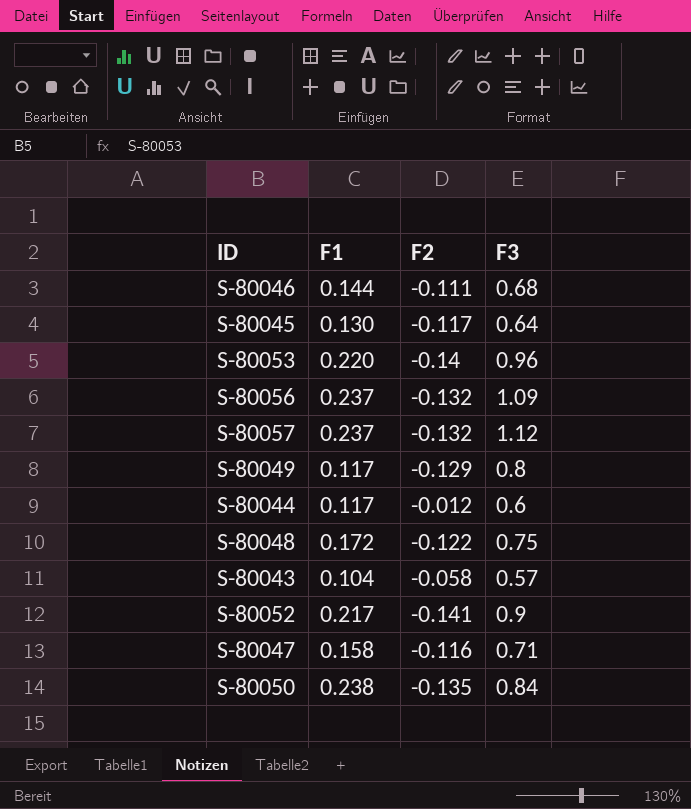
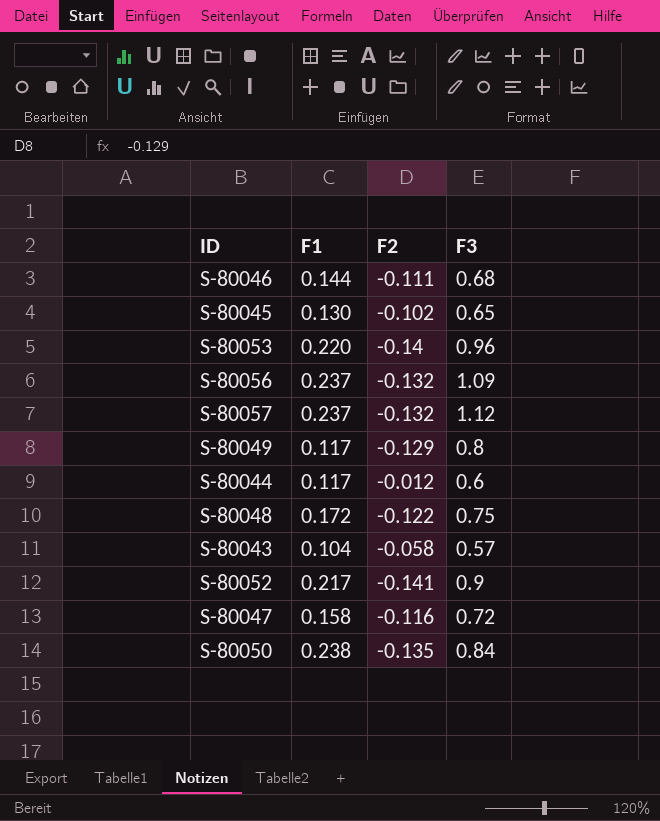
S-80045 | F2: -0.117 -> -0.102
S-80045 | F3: 0.64 -> 0.65
S-80047 | F3: 0.71 -> 0.72

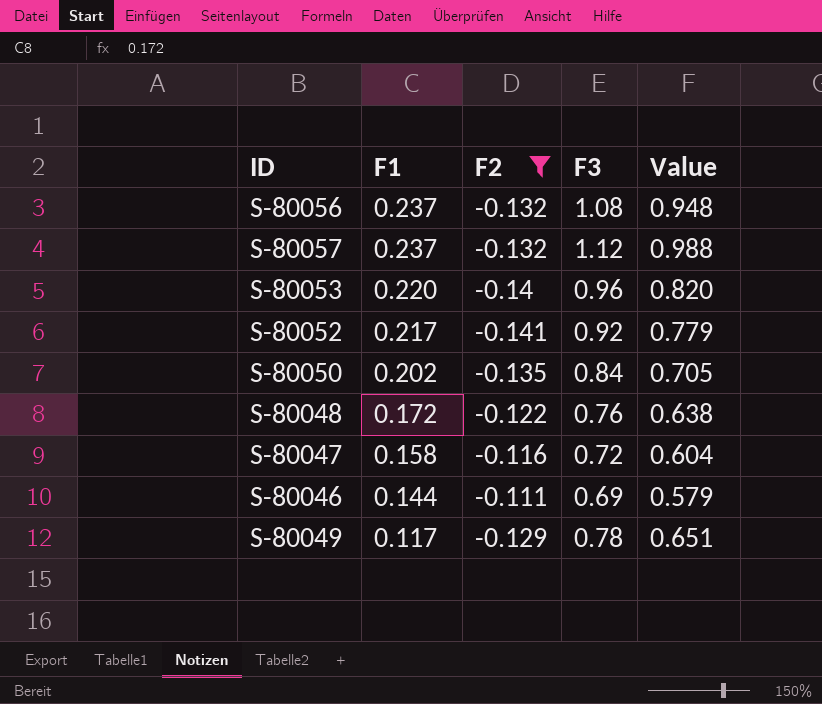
filter: none -> F2 <= -0.111
row order: none -> F1 descending
column Value | formula: none -> [F2] + [F3]
S-80056 | F3: 1.09 -> 1.08
S-80052 | F3: 0.9 -> 0.92
S-80050 | F1: 0.238 -> 0.202
S-80048 | F3: 0.75 -> 0.76
S-80046 | F3: 0.68 -> 0.69
S-80049 | F3: 0.8 -> 0.78

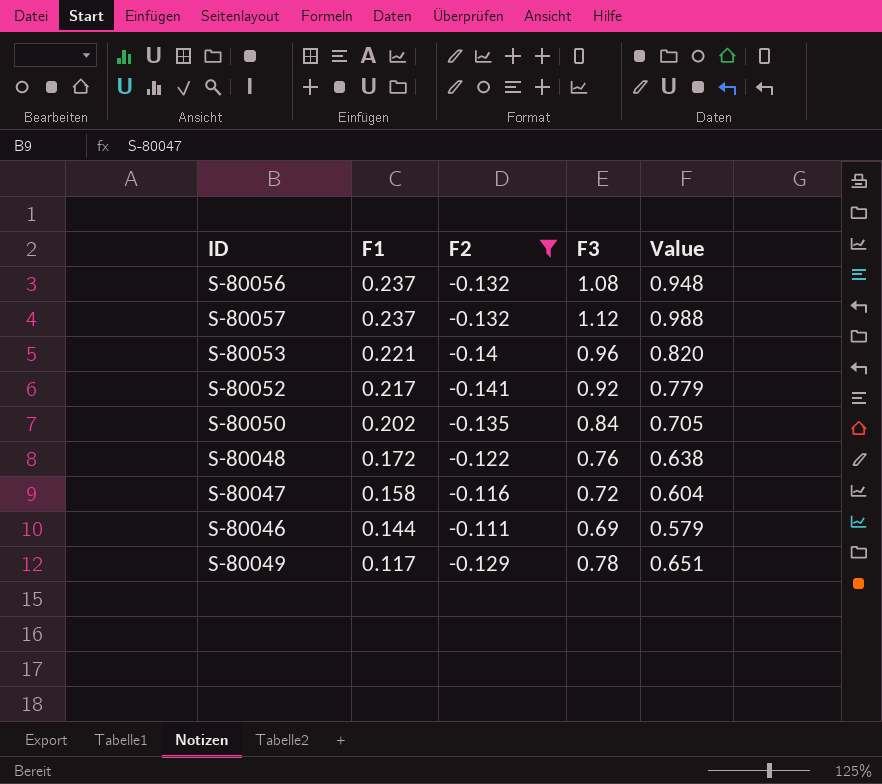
S-80053 | F1: 0.220 -> 0.221

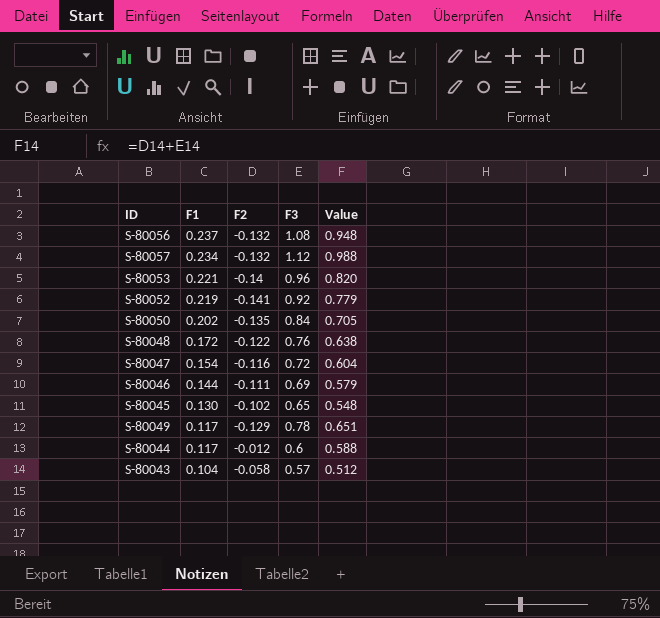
filter: F2 <= -0.111 -> none
S-80057 | F1: 0.237 -> 0.234
S-80052 | F1: 0.217 -> 0.219
S-80047 | F1: 0.158 -> 0.154

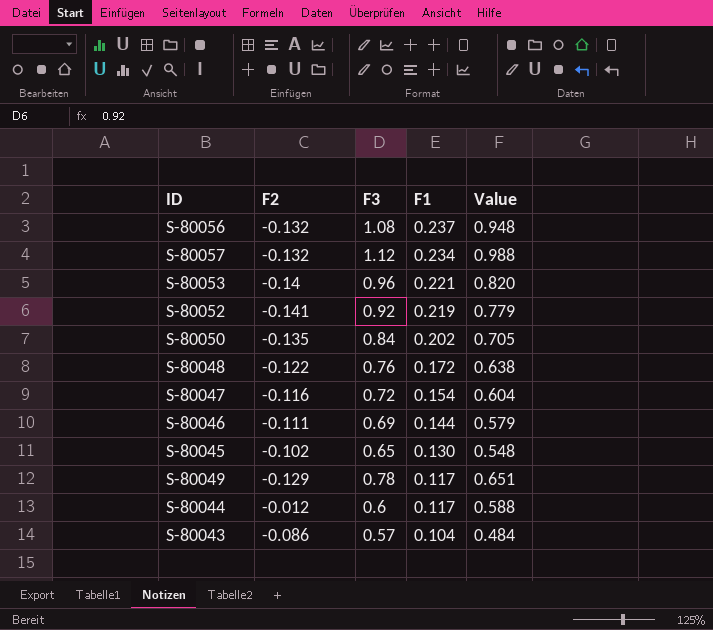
column F1 | position: 2 -> 4
S-80043 | F2: -0.058 -> -0.086
S-80043 | Value: 0.512 -> 0.484

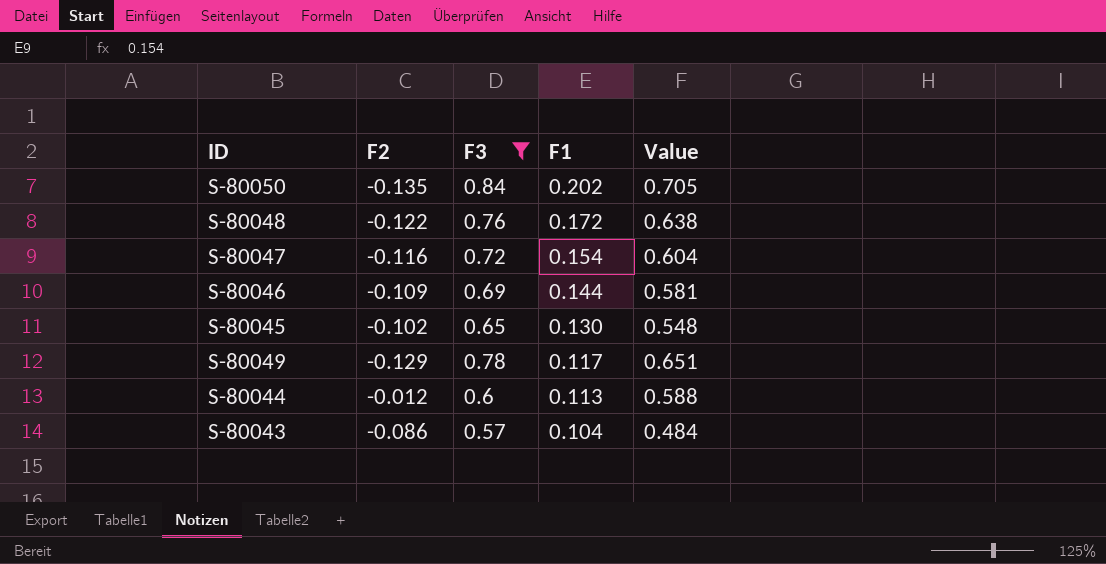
filter: none -> F3 <= 0.84
S-80046 | F2: -0.111 -> -0.109
S-80046 | Value: 0.579 -> 0.581
S-80044 | F1: 0.117 -> 0.113

